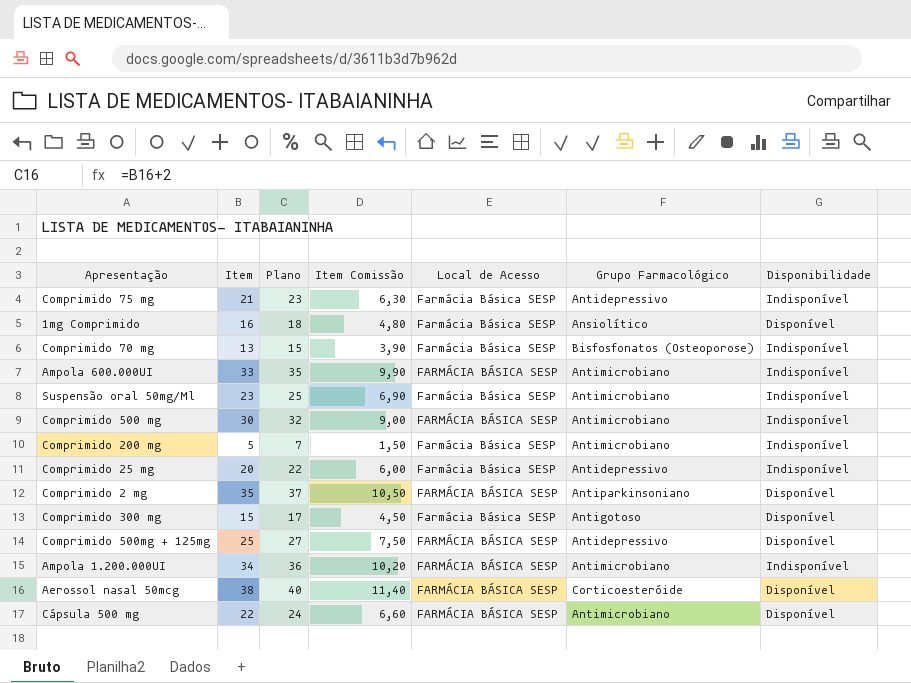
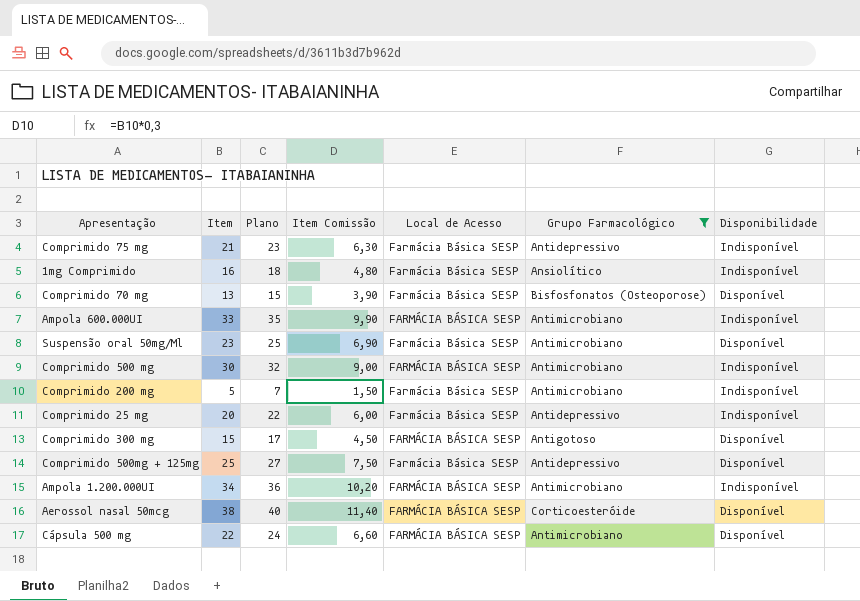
filter: none -> Grupo Farmacológico != Antiparkinsoniano
1mg Comprimido | Disponibilidade: Disponível -> Indisponível
Comprimido 70 mg | Disponibilidade: Indisponível -> Disponível
Suspensão oral 50mg/Ml | Disponibilidade: Indisponível -> Disponível
Comprimido 300 mg | Local de Acesso: Farmácia Básica SESP -> FARMÁCIA BÁSICA SESP
Comprimido 500mg + 125mg | Local de Acesso: FARMÁCIA BÁSICA SESP -> Farmácia Básica SESP

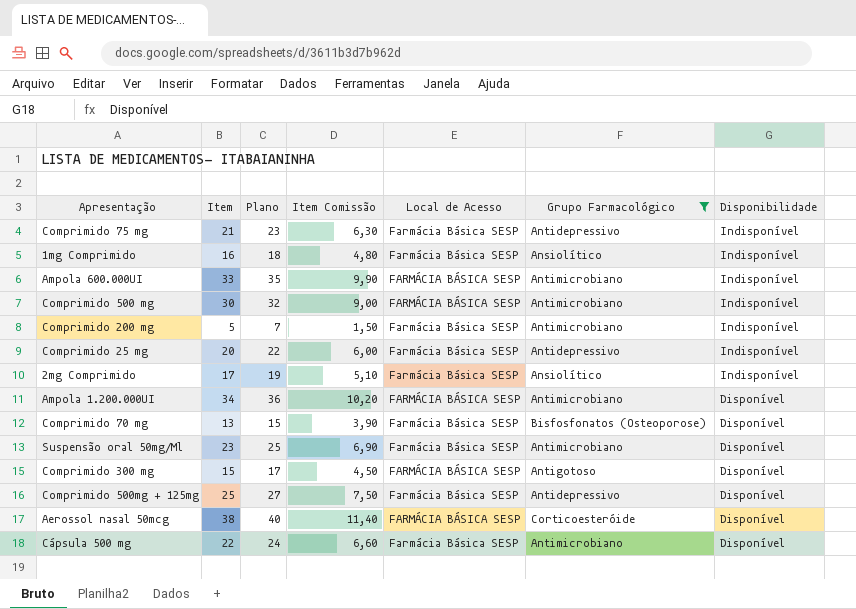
row order: none -> Disponibilidade descending
row 2mg Comprimido: none -> 17 | 19 | 5,10 | Farmácia Básica SESP | Ansiolítico | Indisponível
Ampola 1.200.000UI | Disponibilidade: Indisponível -> Disponível
Cápsula 500 mg | Local de Acesso: FARMÁCIA BÁSICA SESP -> Farmácia Básica SESP

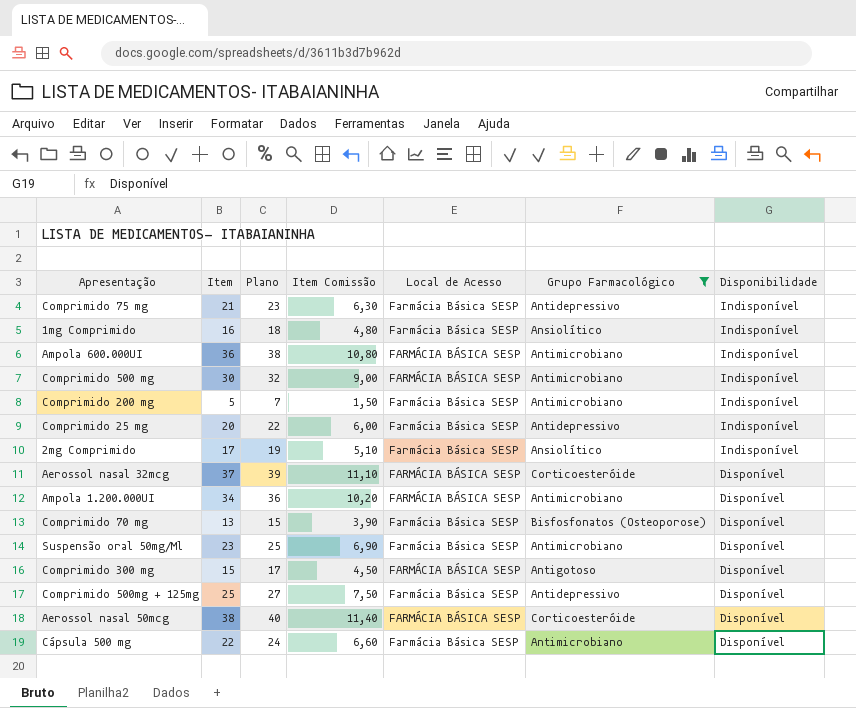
Ampola 600.000UI | Item: 33 -> 36
Ampola 600.000UI | Plano: 35 -> 38
Ampola 600.000UI | Item Comissão: 9,90 -> 10,80
row Aerossol nasal 32mcg: none -> 37 | 39 | 11,10 | FARMÁCIA BÁSICA SESP | Corticoesteróide | Disponível

